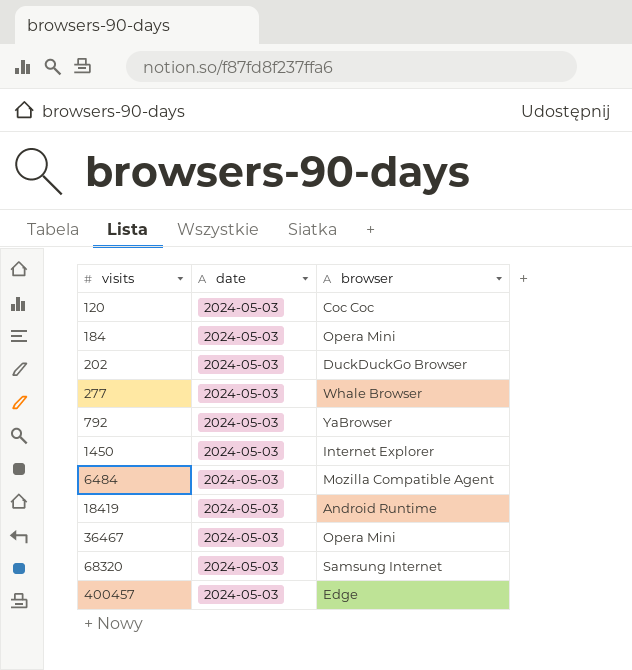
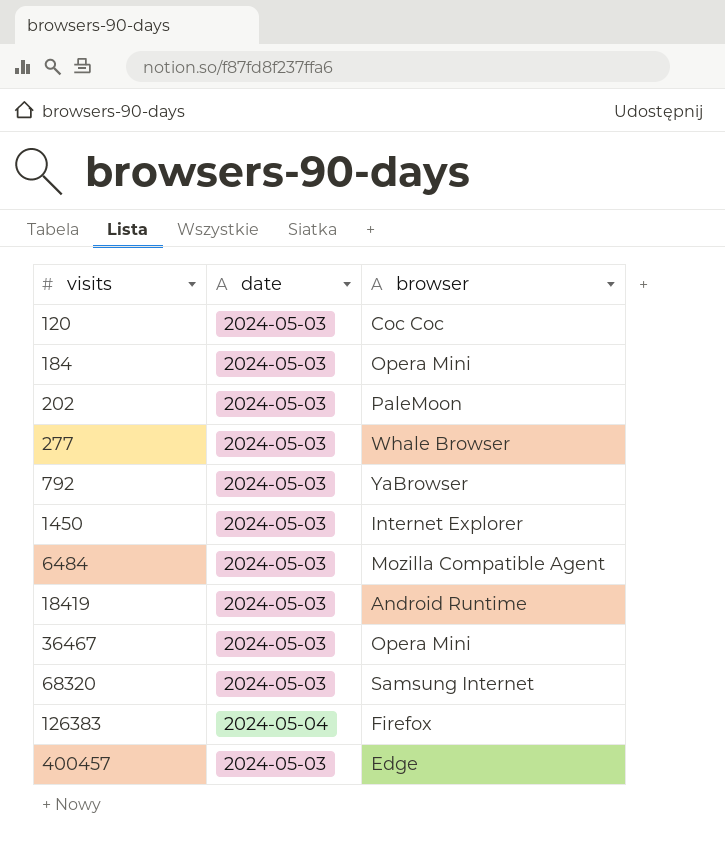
202 | browser: DuckDuckGo Browser -> PaleMoon
row 126383: none -> 2024-05-04 | Firefox

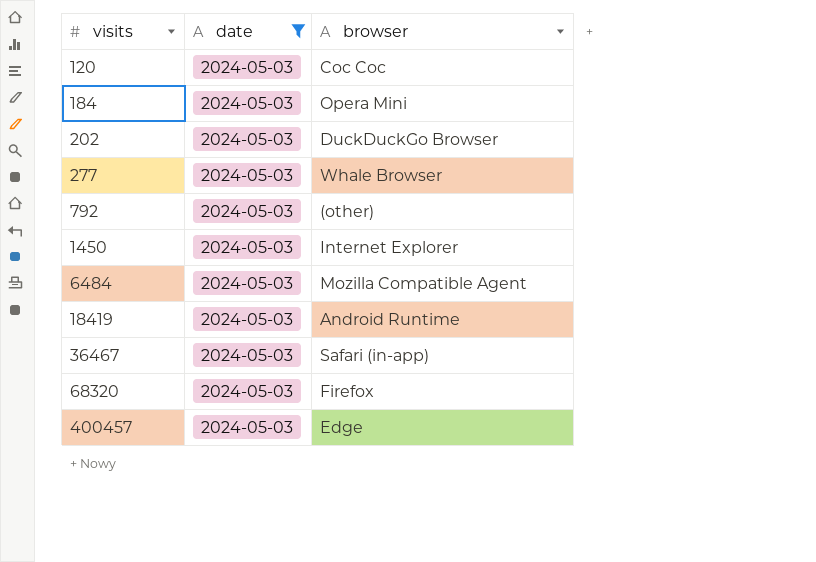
filter: none -> date = 2024-05-03
202 | browser: PaleMoon -> DuckDuckGo Browser
792 | browser: YaBrowser -> (other)
36467 | browser: Opera Mini -> Safari (in-app)
68320 | browser: Samsung Internet -> Firefox

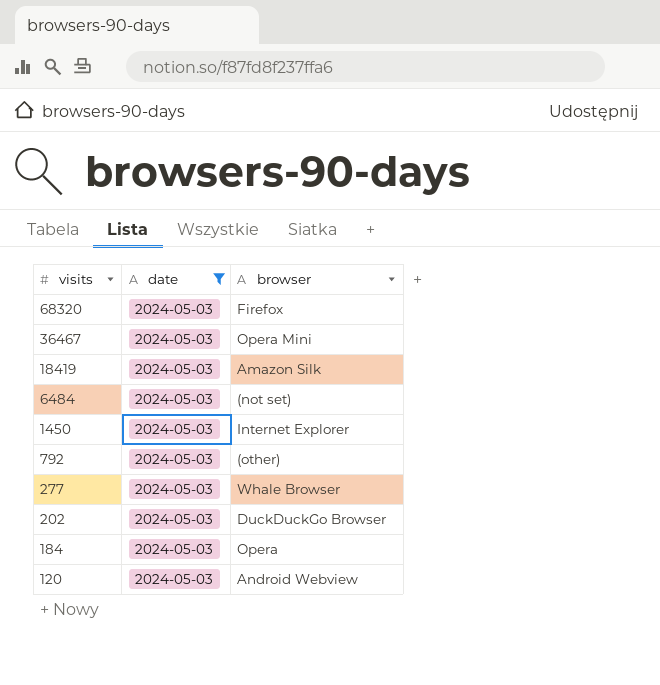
row order: visits ascending -> visits descending
row 400457: 2024-05-03 | Edge -> none
36467 | browser: Safari (in-app) -> Opera Mini
18419 | browser: Android Runtime -> Amazon Silk
6484 | browser: Mozilla Compatible Agent -> (not set)
184 | browser: Opera Mini -> Opera
120 | browser: Coc Coc -> Android Webview

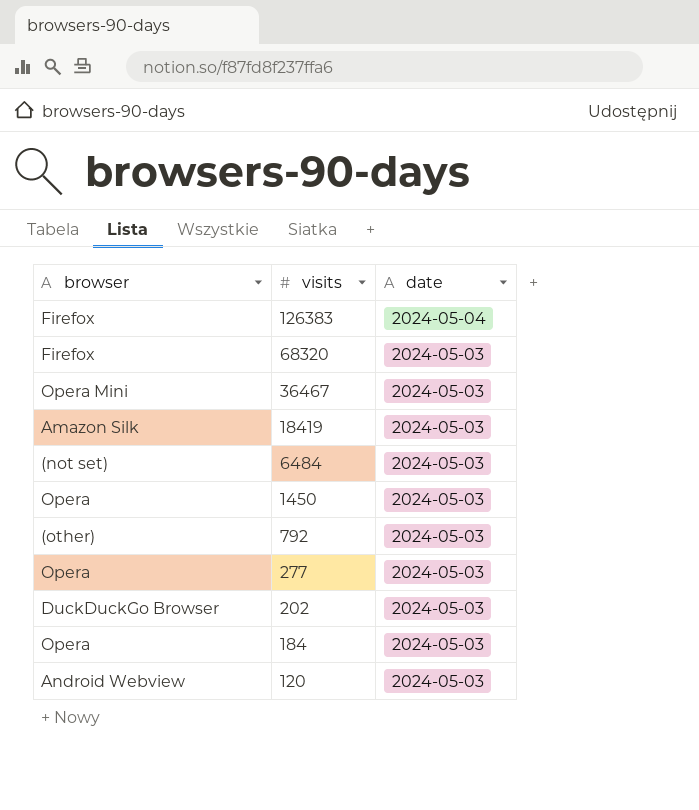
filter: date = 2024-05-03 -> none
column browser | position: 3 -> 1
1450 | browser: Internet Explorer -> Opera
277 | browser: Whale Browser -> Opera

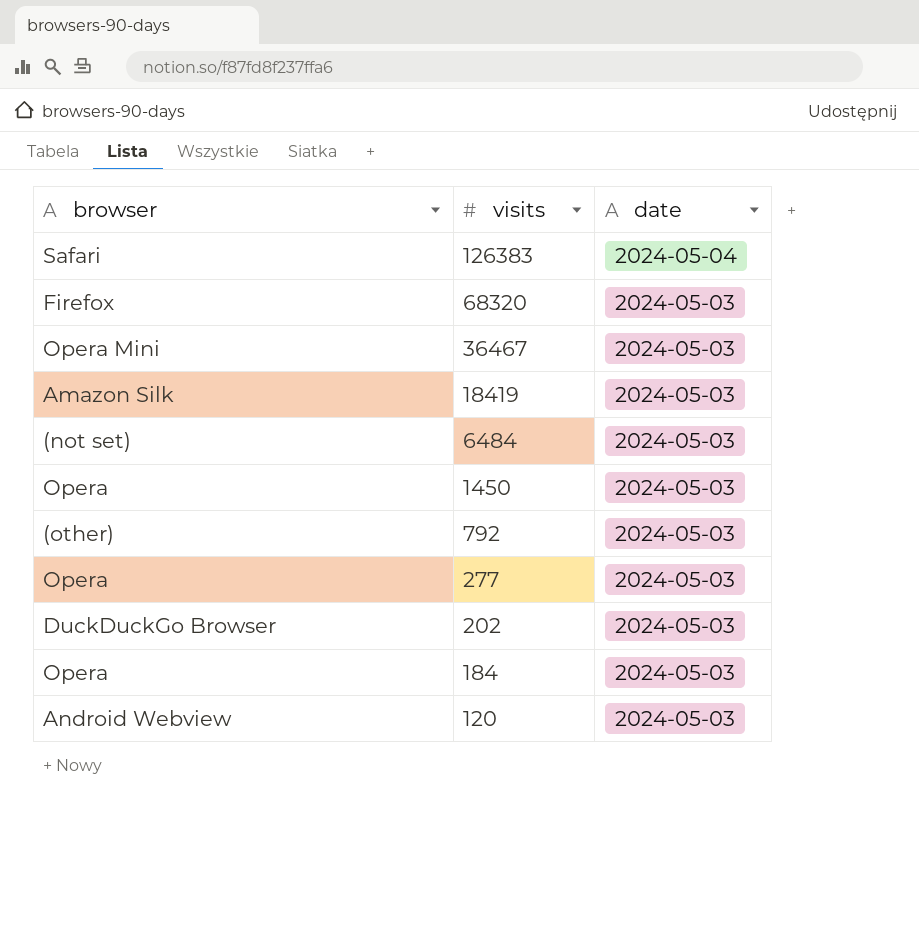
126383 | browser: Firefox -> Safari

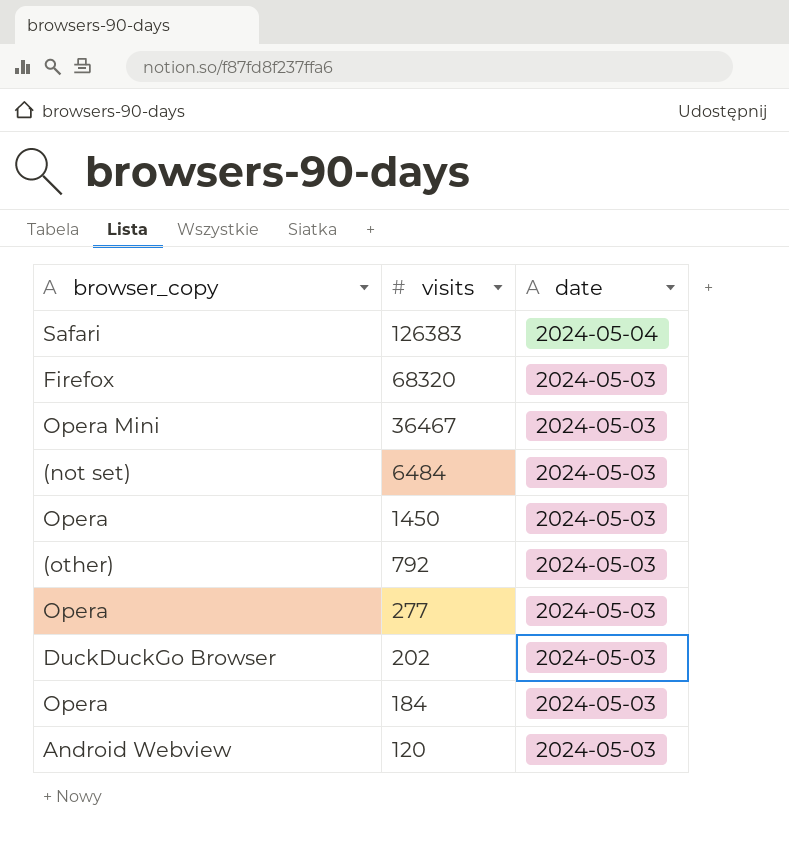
column name: browser -> browser_copy
row 18419: Amazon Silk | 2024-05-03 -> none

